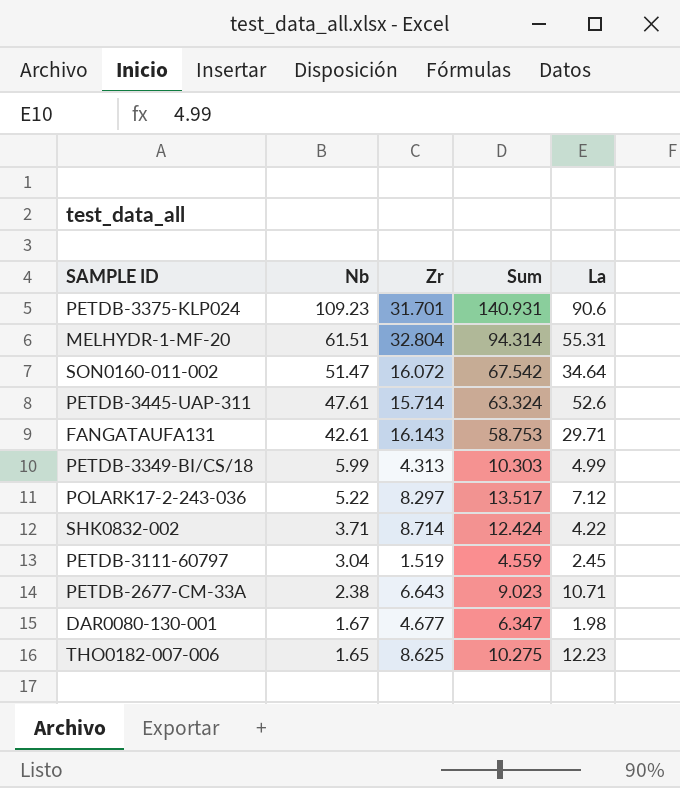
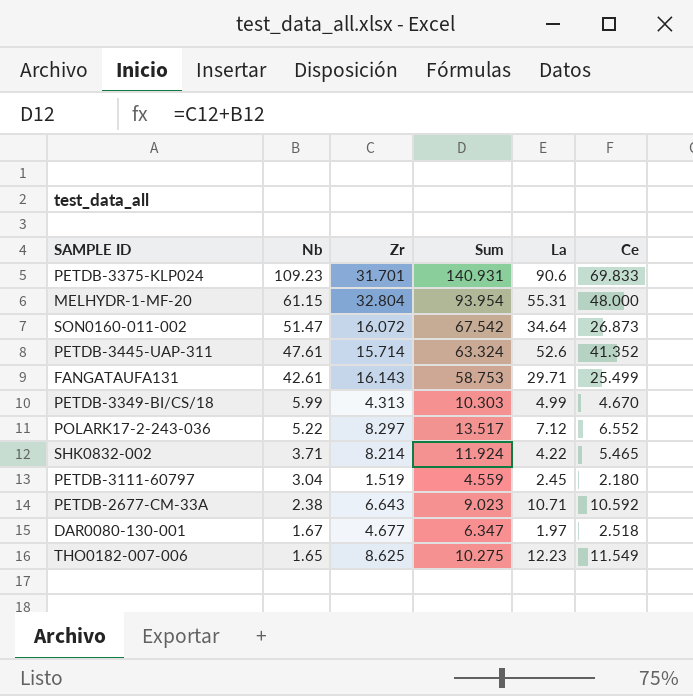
column Ce | position: none -> 6
MELHYDR-1-MF-20 | Nb: 61.51 -> 61.15
MELHYDR-1-MF-20 | Sum: 94.314 -> 93.954
SHK0832-002 | Zr: 8.714 -> 8.214
SHK0832-002 | Sum: 12.424 -> 11.924
DAR0080-130-001 | La: 1.98 -> 1.97

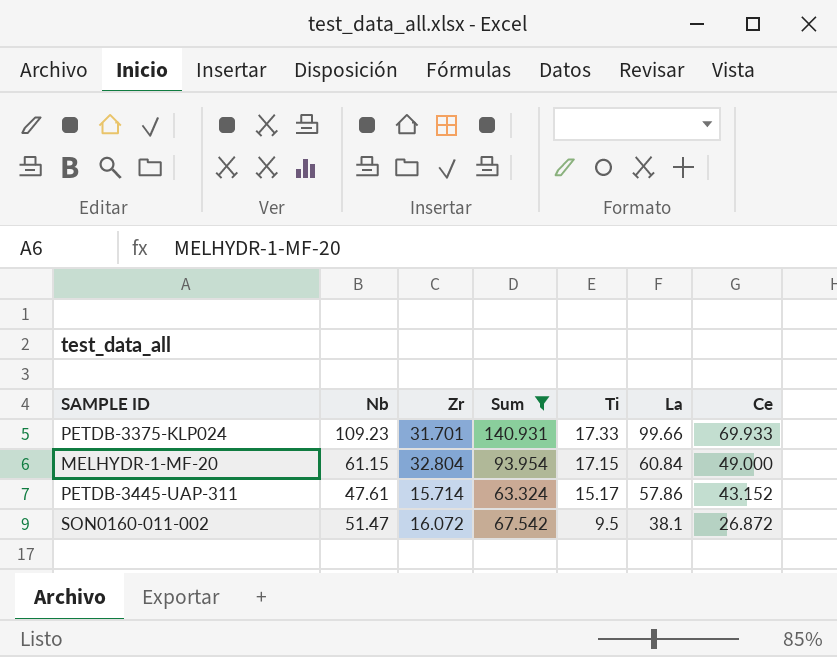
filter: none -> Sum >= 63.324
row order: Nb descending -> Ti descending
column Ti | position: none -> 5
PETDB-3375-KLP024 | La: 90.6 -> 99.66
PETDB-3375-KLP024 | Ce: 69.833 -> 69.933
MELHYDR-1-MF-20 | La: 55.31 -> 60.84
MELHYDR-1-MF-20 | Ce: 48.000 -> 49.000
PETDB-3445-UAP-311 | La: 52.6 -> 57.86
PETDB-3445-UAP-311 | Ce: 41.352 -> 43.152
SON0160-011-002 | La: 34.64 -> 38.1
SON0160-011-002 | Ce: 26.873 -> 26.872

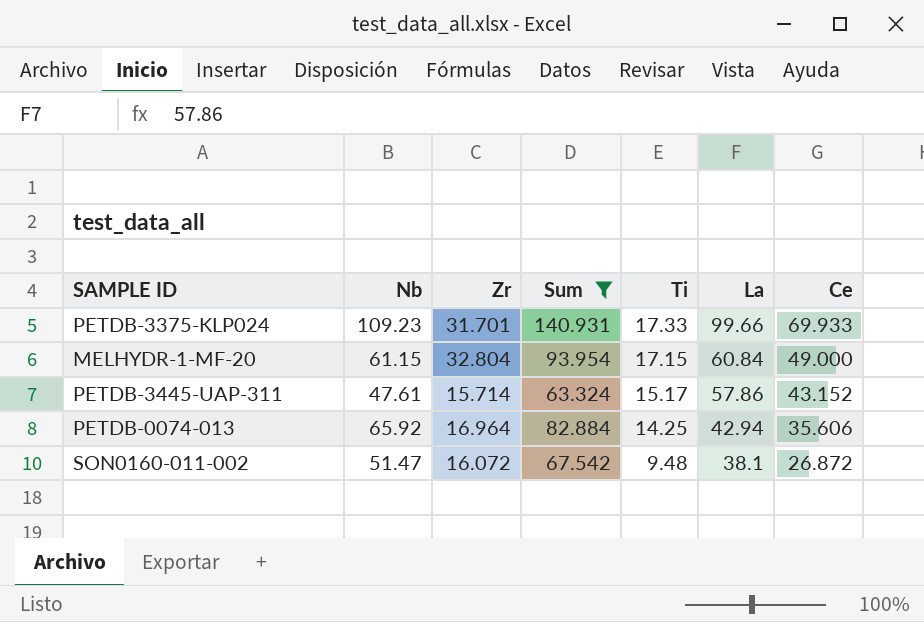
row PETDB-0074-013: none -> 65.92 | 16.964 | 82.884 | 14.25 | 42.94 | 35.606
SON0160-011-002 | Ti: 9.5 -> 9.48

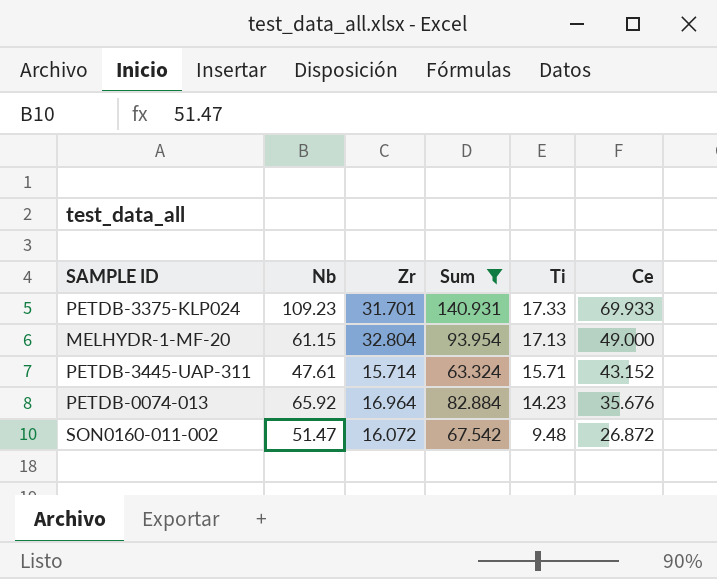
column La | position: 6 -> none
MELHYDR-1-MF-20 | Ti: 17.15 -> 17.13
PETDB-3445-UAP-311 | Ti: 15.17 -> 15.71
PETDB-0074-013 | Ti: 14.25 -> 14.23
PETDB-0074-013 | Ce: 35.606 -> 35.676

